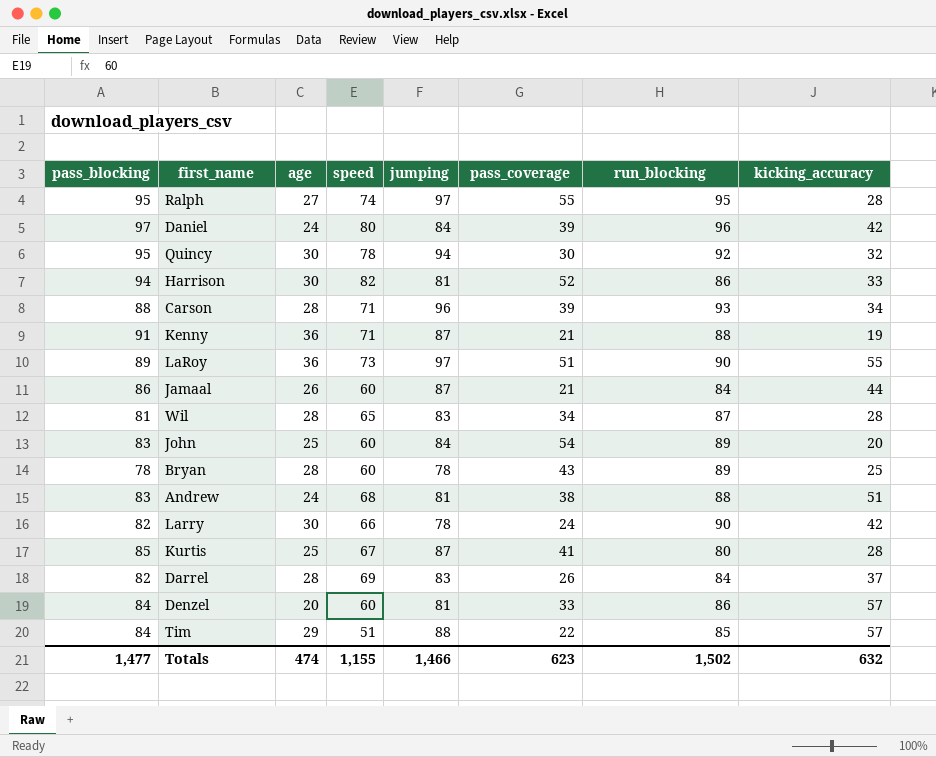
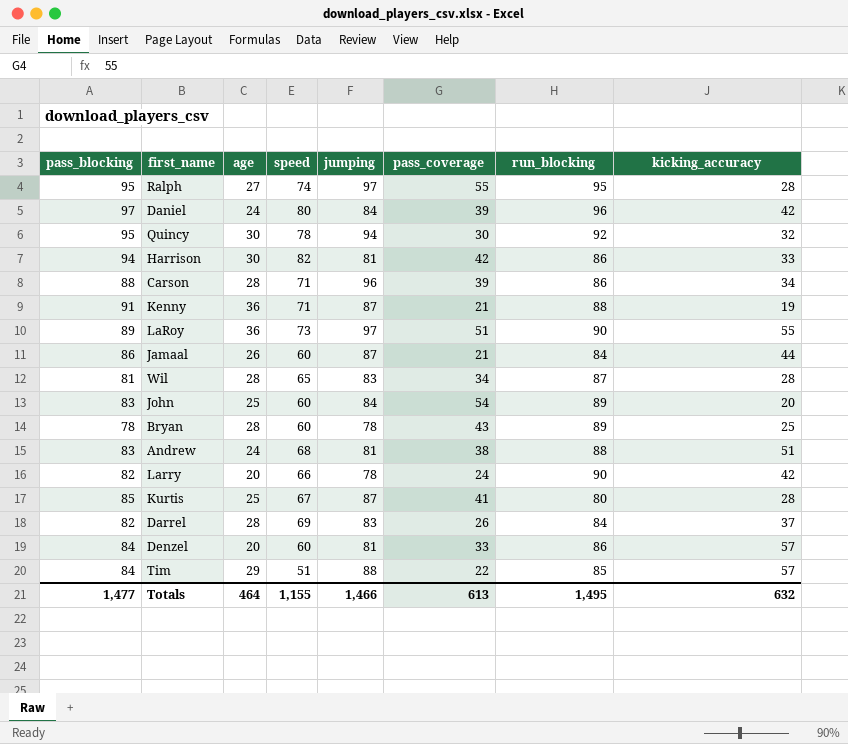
Harrison | pass_coverage: 52 -> 42
Carson | run_blocking: 93 -> 86
Larry | age: 30 -> 20
Totals | age: 474 -> 464
Totals | pass_coverage: 623 -> 613
Totals | run_blocking: 1,502 -> 1,495

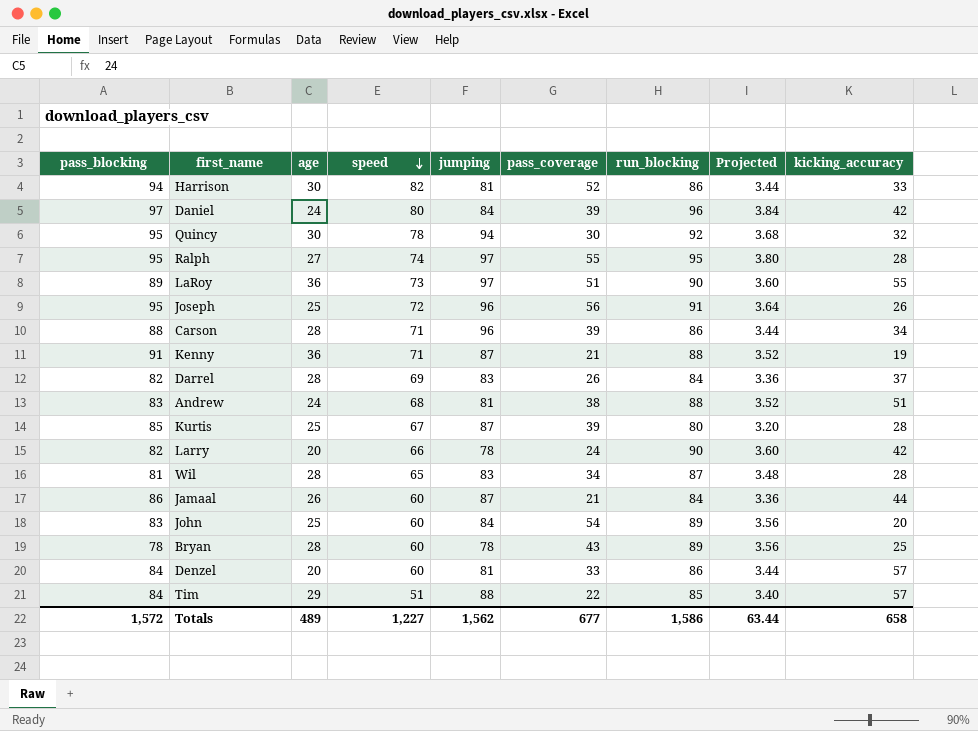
row order: none -> speed descending
column Projected | formula: none -> [run_blocking] * 0.04
Harrison | pass_coverage: 42 -> 52
row Joseph: none -> 95 | 25 | 72 | 96 | 56 | 91 | 3.64 | 26
Kurtis | pass_coverage: 41 -> 39
Totals | pass_blocking: 1,477 -> 1,572
Totals | age: 464 -> 489
Totals | speed: 1,155 -> 1,227
Totals | jumping: 1,466 -> 1,562
Totals | pass_coverage: 613 -> 677
Totals | run_blocking: 1,495 -> 1,586
Totals | kicking_accuracy: 632 -> 658

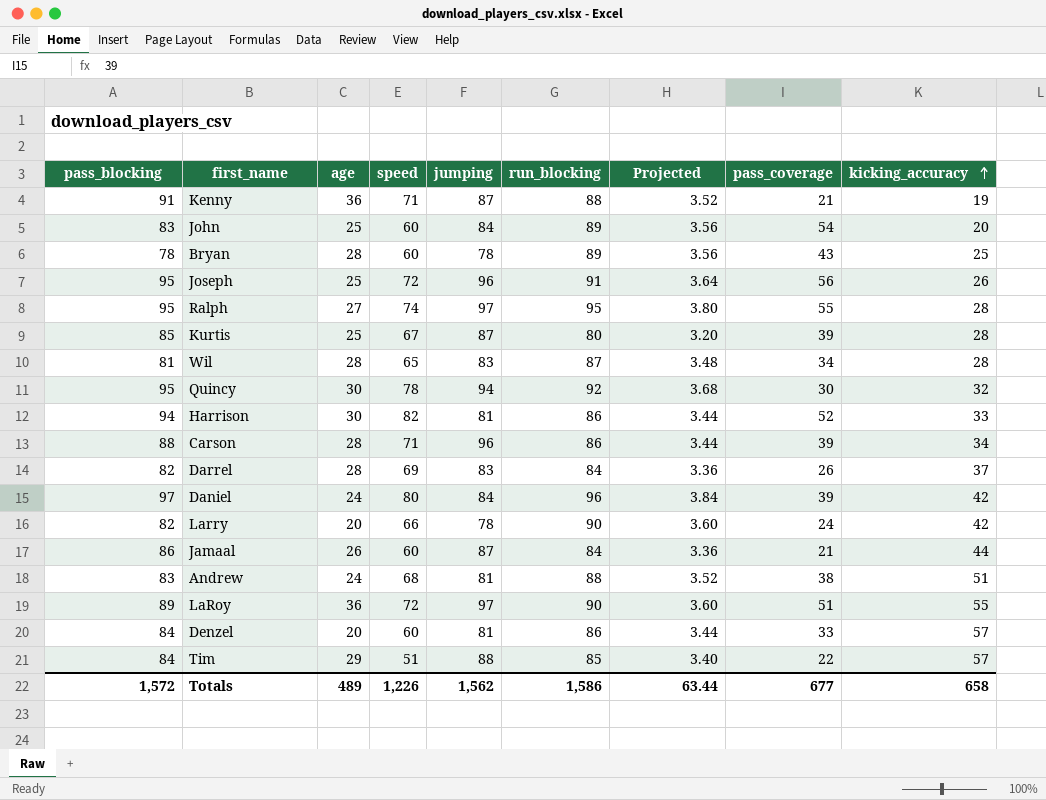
row order: speed descending -> kicking_accuracy ascending
column pass_coverage | position: 6 -> 8
LaRoy | speed: 73 -> 72
Totals | speed: 1,227 -> 1,226

